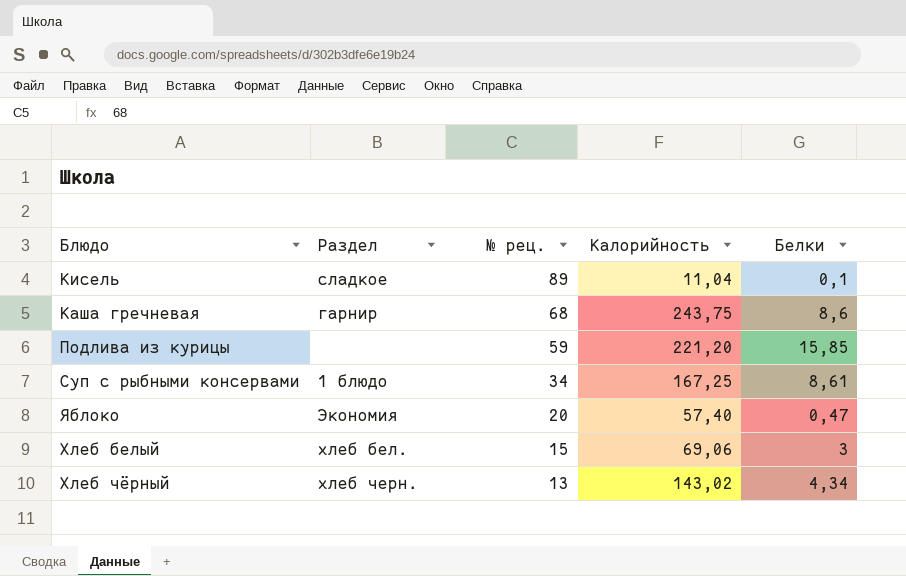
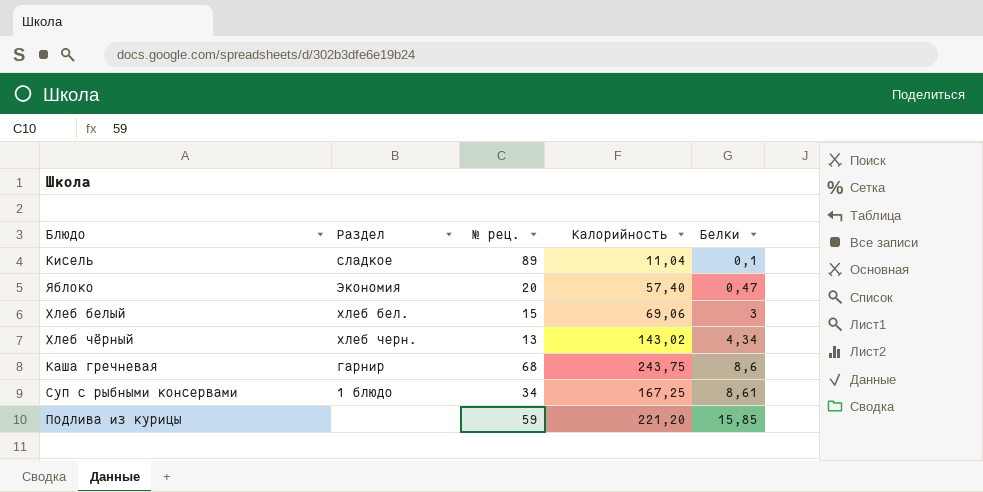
row order: № рец. descending -> Белки ascending

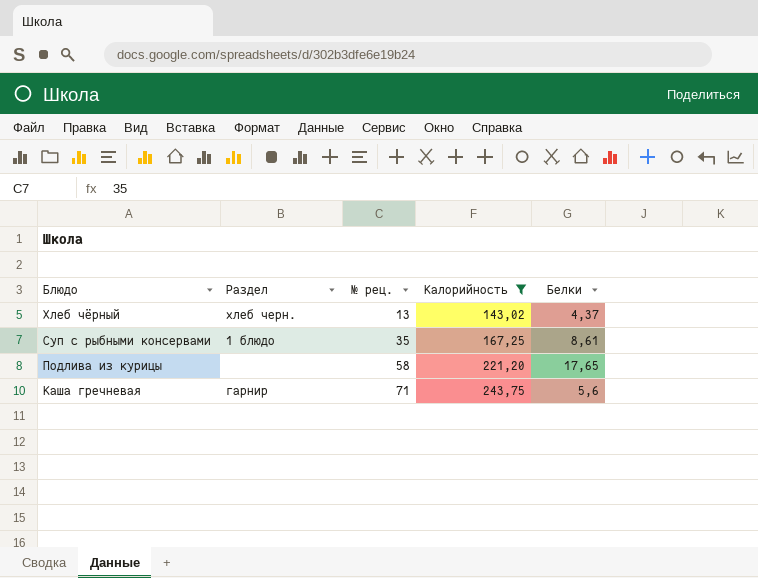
filter: none -> Калорийность >= 143,02
row order: Белки ascending -> Блюдо descending
Хлеб чёрный | Белки: 4,34 -> 4,37
Суп с рыбными консервами | № рец.: 34 -> 35
Подлива из курицы | № рец.: 59 -> 58
Подлива из курицы | Белки: 15,85 -> 17,65
Каша гречневая | № рец.: 68 -> 71
Каша гречневая | Белки: 8,6 -> 5,6

